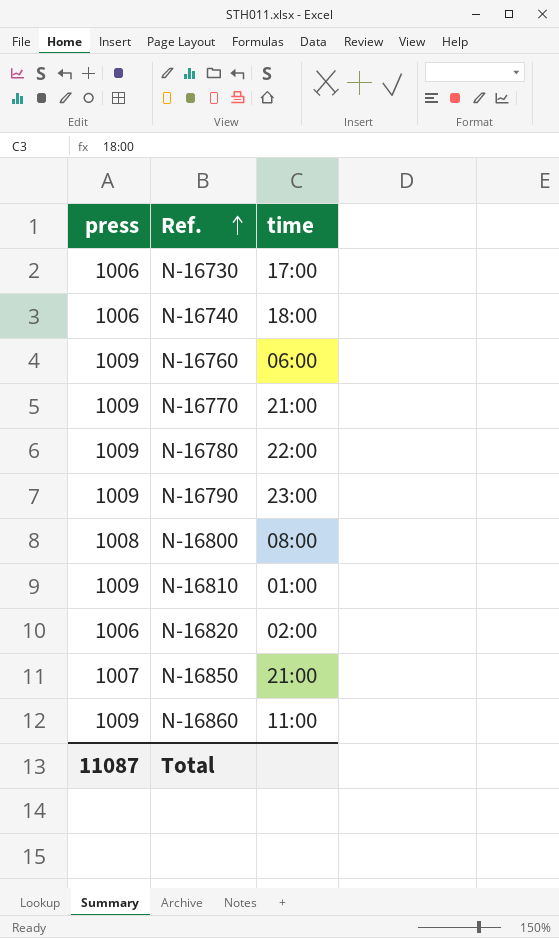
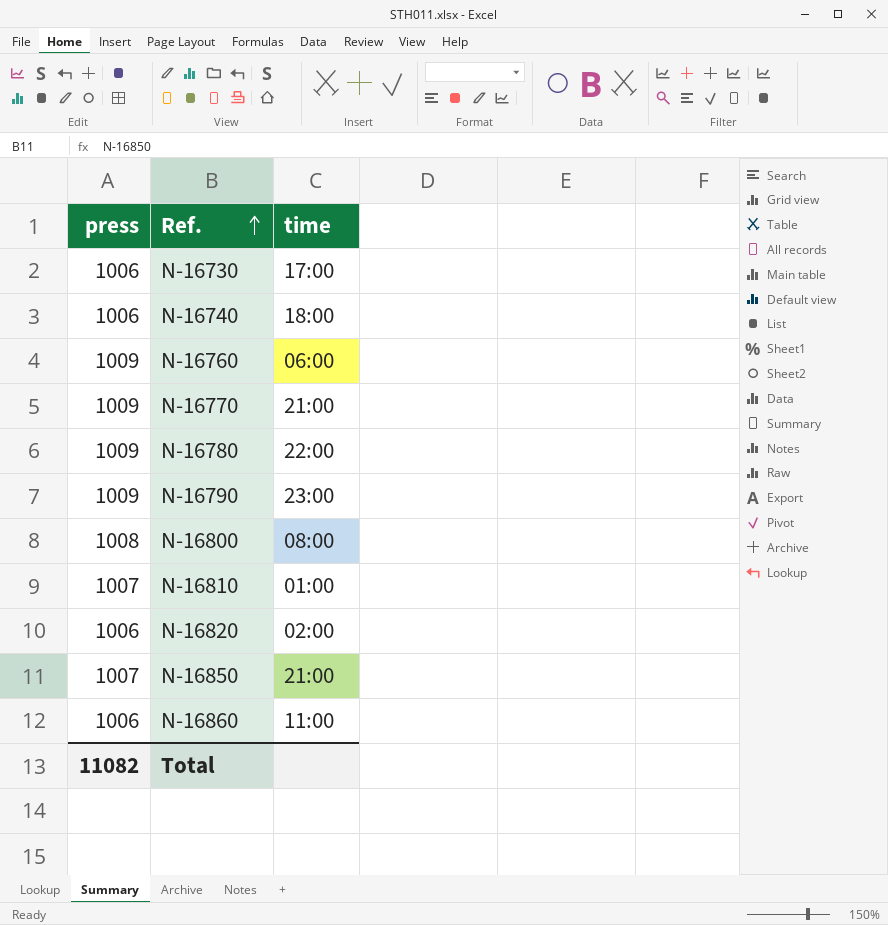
N-16810 | press: 1009 -> 1007
N-16860 | press: 1009 -> 1006
Total | press: 11087 -> 11082

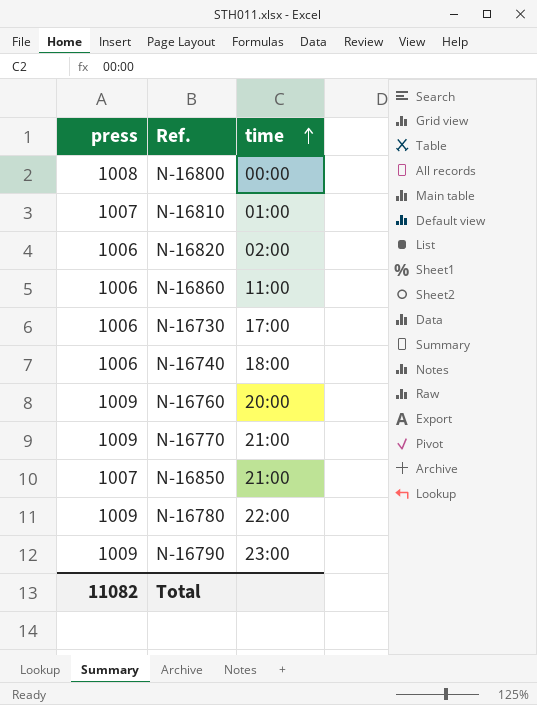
row order: Ref. ascending -> time ascending
N-16800 | time: 08:00 -> 00:00
N-16760 | time: 06:00 -> 20:00

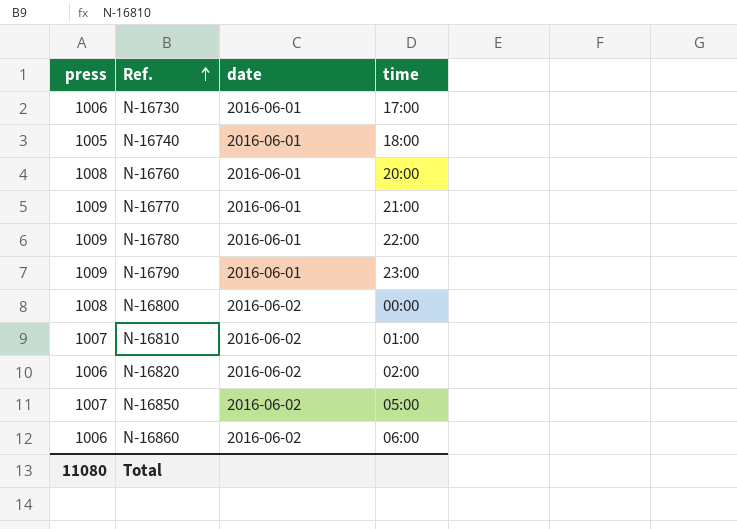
row order: time ascending -> Ref. ascending
column date | position: none -> 3
N-16740 | press: 1006 -> 1005
N-16760 | press: 1009 -> 1008
N-16850 | time: 21:00 -> 05:00
N-16860 | time: 11:00 -> 06:00
Total | press: 11082 -> 11080

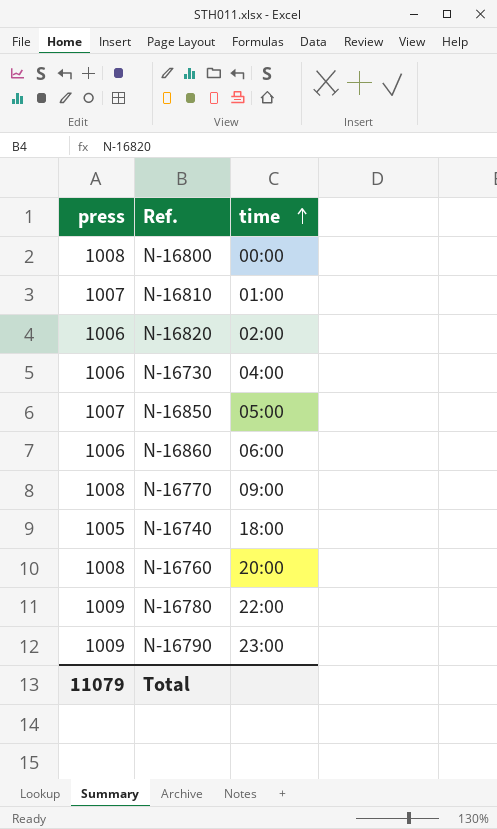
row order: Ref. ascending -> time ascending
column date | position: 3 -> none
N-16730 | time: 17:00 -> 04:00
N-16770 | press: 1009 -> 1008
N-16770 | time: 21:00 -> 09:00
Total | press: 11080 -> 11079

